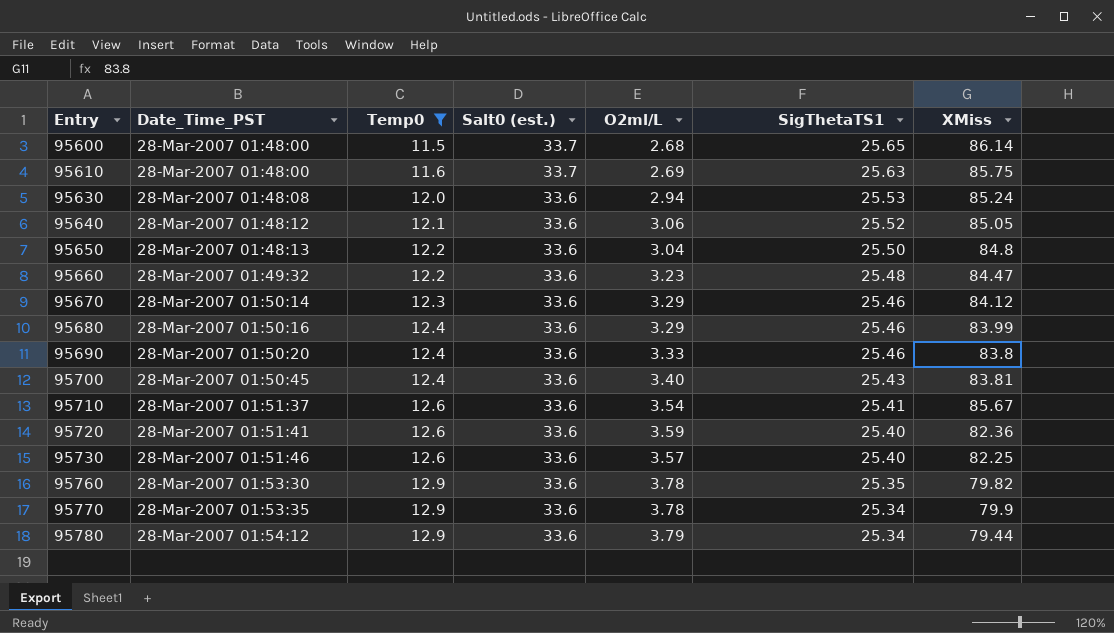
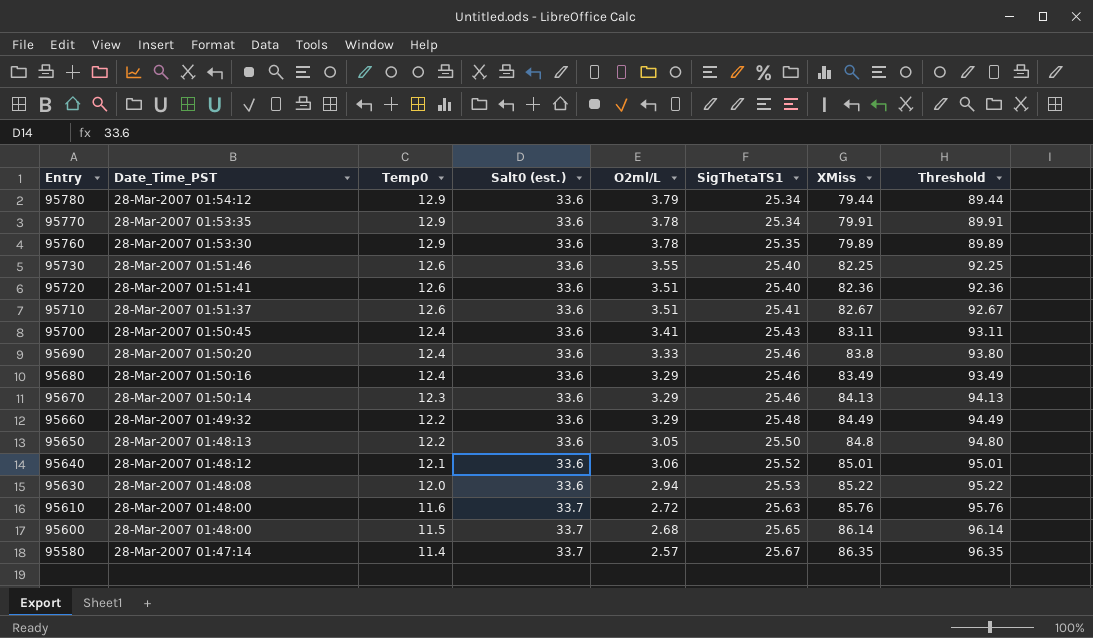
filter: Temp0 != 11.4 -> none
row order: Entry ascending -> Entry descending
column Threshold | formula: none -> [XMiss] + 10
95770 | XMiss: 79.9 -> 79.91
95760 | XMiss: 79.82 -> 79.89
95730 | O2ml/L: 3.57 -> 3.55
95720 | O2ml/L: 3.59 -> 3.51
95710 | O2ml/L: 3.54 -> 3.51
95710 | XMiss: 85.67 -> 82.67
95700 | O2ml/L: 3.40 -> 3.41
95700 | XMiss: 83.81 -> 83.11
95680 | XMiss: 83.99 -> 83.49
95670 | XMiss: 84.12 -> 84.13
95660 | O2ml/L: 3.23 -> 3.29
95660 | XMiss: 84.47 -> 84.49
95650 | O2ml/L: 3.04 -> 3.05
95640 | XMiss: 85.05 -> 85.01
95630 | XMiss: 85.24 -> 85.22
95610 | O2ml/L: 2.69 -> 2.72
95610 | XMiss: 85.75 -> 85.76

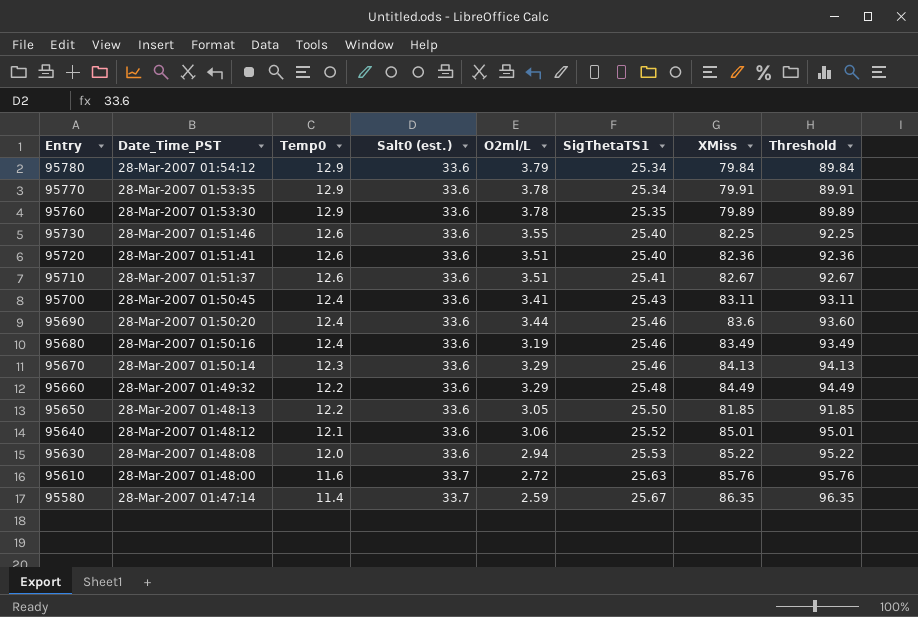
row 95600: 28-Mar-2007 01:48:00 | 11.5 | 33.7 | 2.68 | 25.65 | 86.14 | 96.14 -> none
95780 | XMiss: 79.44 -> 79.84
95780 | Threshold: 89.44 -> 89.84
95690 | O2ml/L: 3.33 -> 3.44
95690 | XMiss: 83.8 -> 83.6
95690 | Threshold: 93.80 -> 93.60
95680 | O2ml/L: 3.29 -> 3.19
95650 | XMiss: 84.8 -> 81.85
95650 | Threshold: 94.80 -> 91.85
95580 | O2ml/L: 2.57 -> 2.59

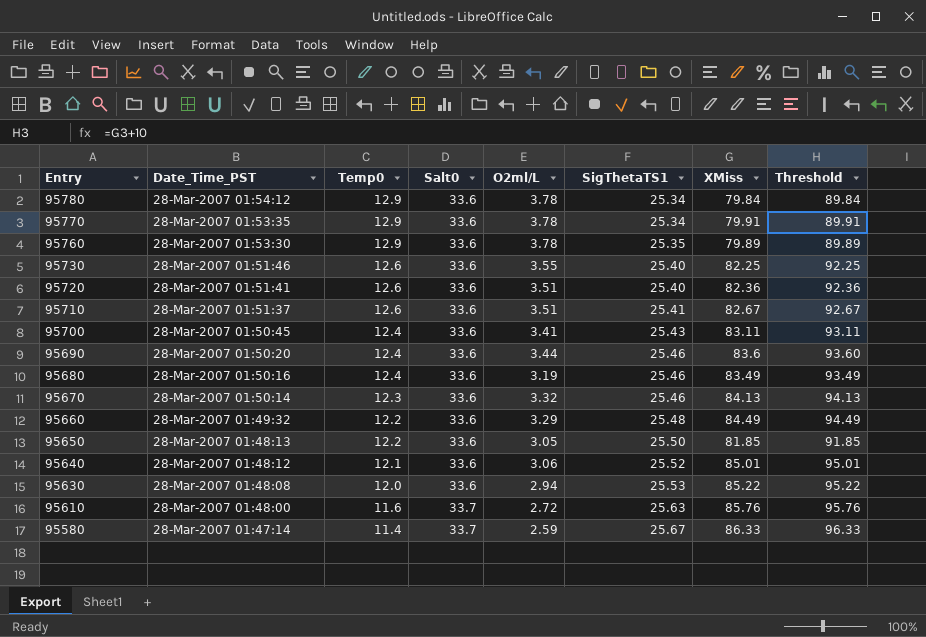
column name: Salt0 (est.) -> Salt0
95780 | O2ml/L: 3.79 -> 3.78
95670 | O2ml/L: 3.29 -> 3.32
95580 | XMiss: 86.35 -> 86.33
95580 | Threshold: 96.35 -> 96.33

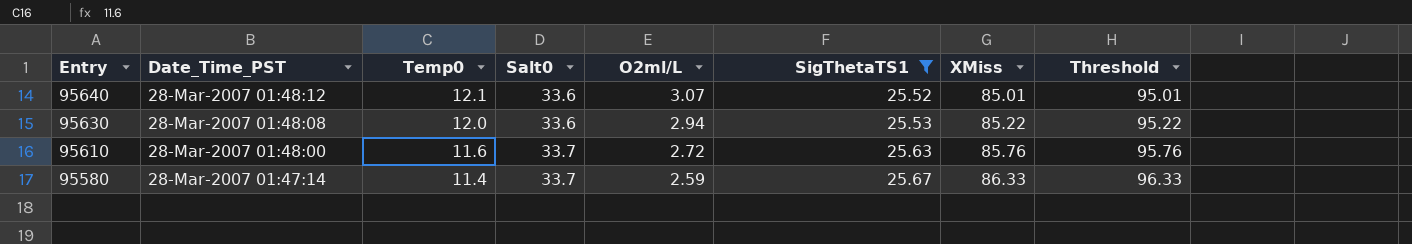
filter: none -> SigThetaTS1 >= 25.52
95640 | O2ml/L: 3.06 -> 3.07

